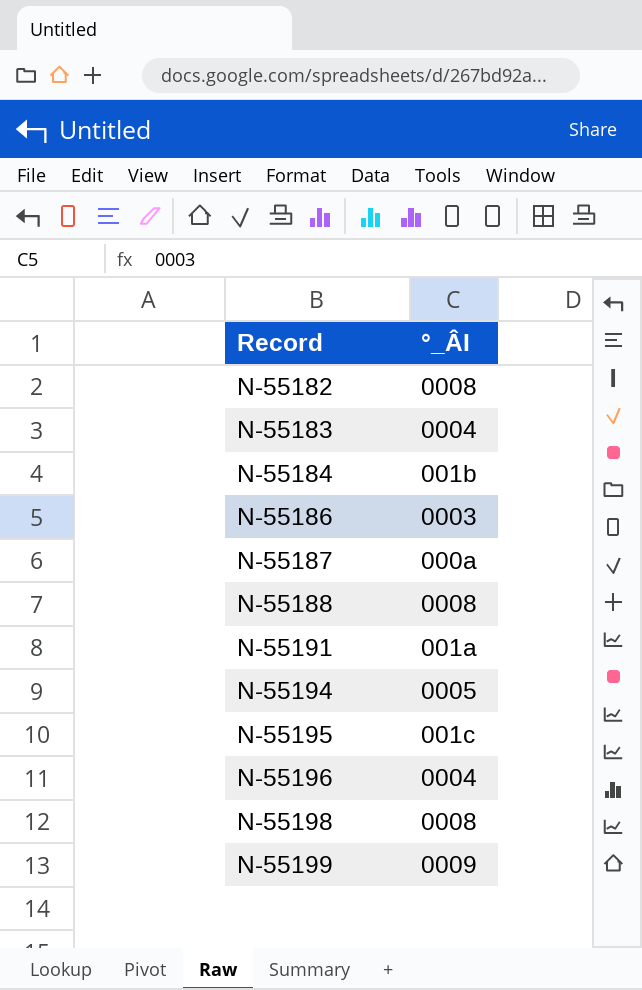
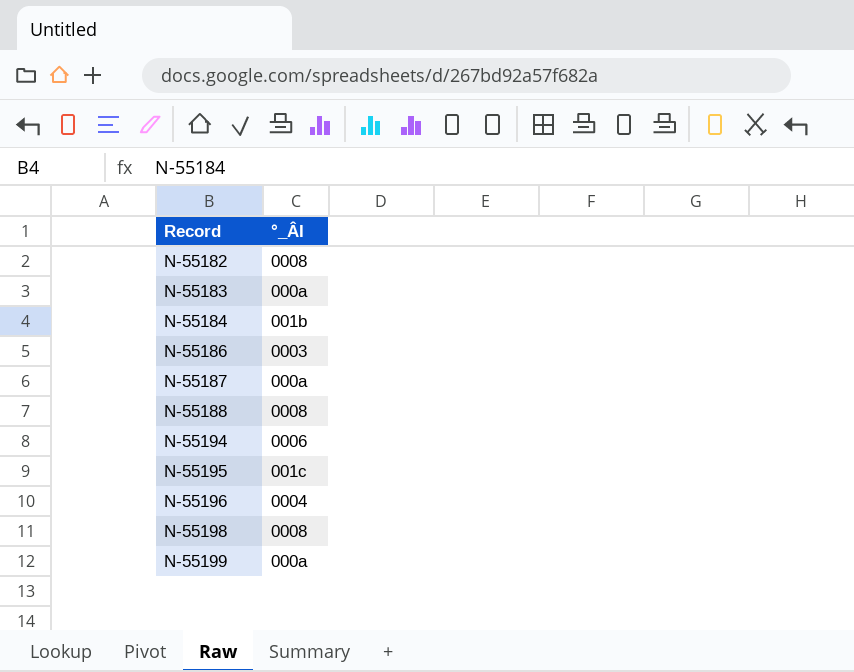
row N-55191: 001a -> none
N-55183 | °_ÂI: 0004 -> 000a
N-55194 | °_ÂI: 0005 -> 0006
N-55199 | °_ÂI: 0009 -> 000a

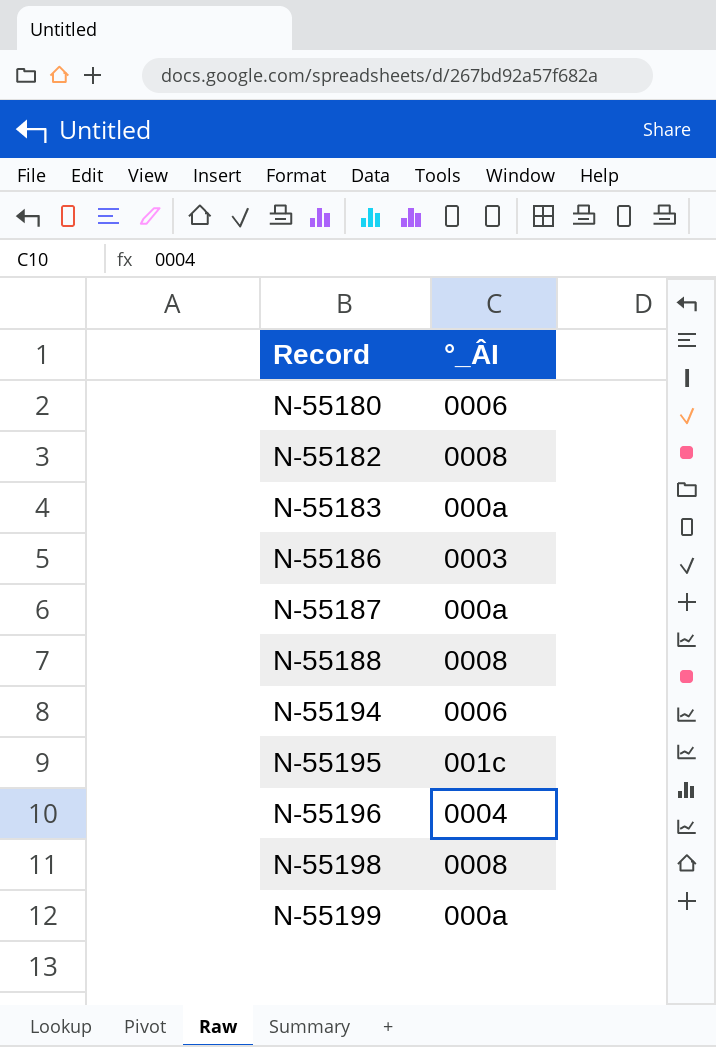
row N-55184: 001b -> none
row N-55180: none -> 0006

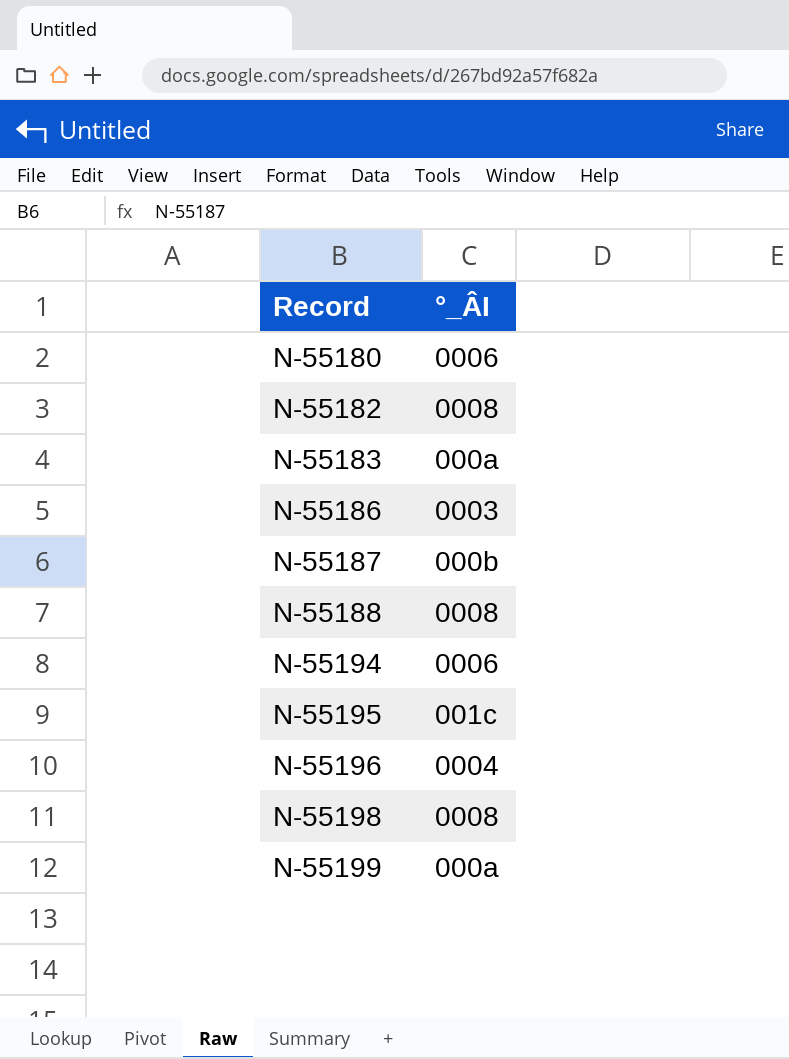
N-55187 | °_ÂI: 000a -> 000b

